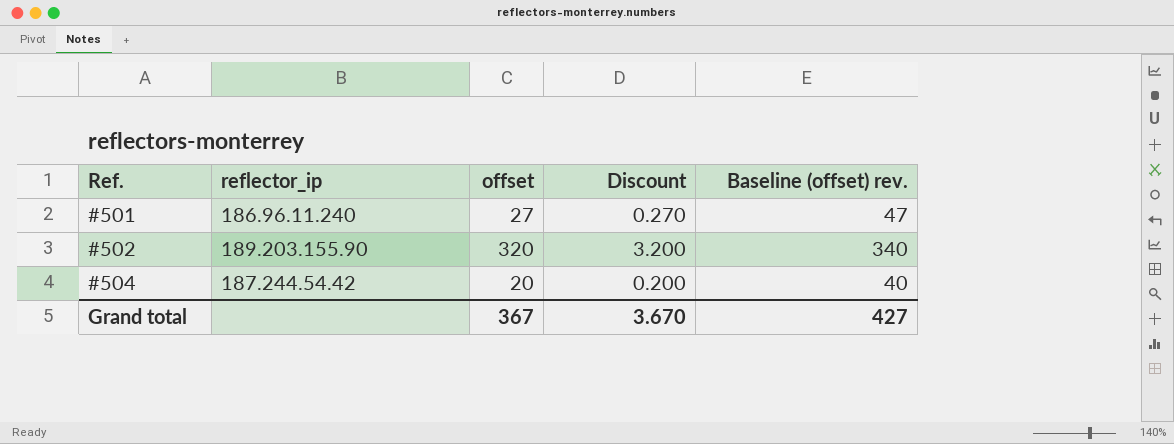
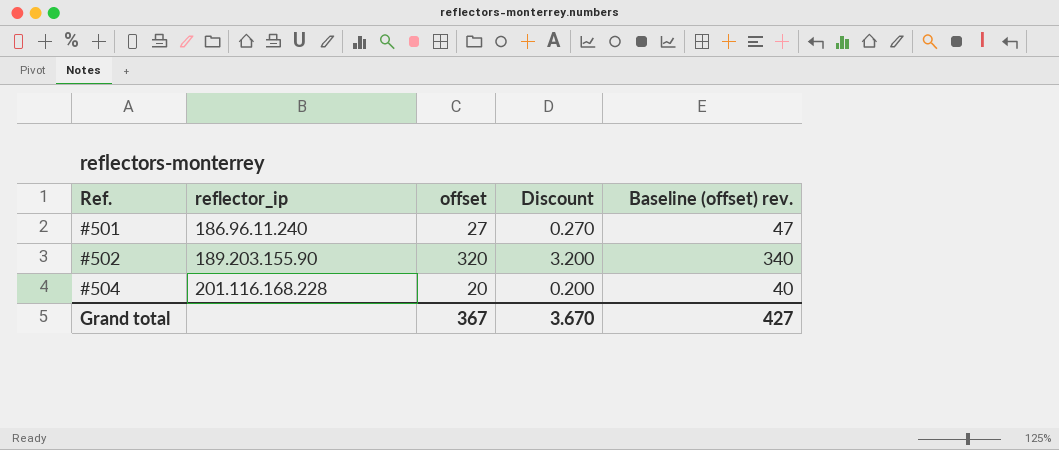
#504 | reflector_ip: 187.244.54.42 -> 201.116.168.228

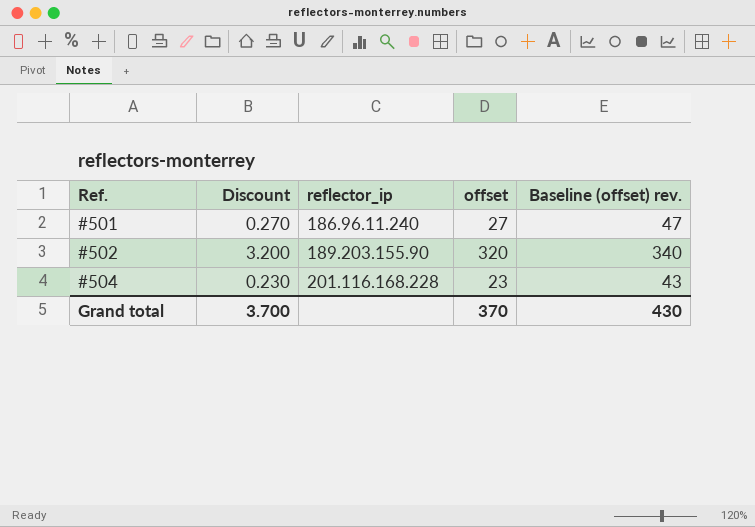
column Discount | position: 4 -> 2
#504 | Discount: 0.200 -> 0.230
#504 | offset: 20 -> 23
#504 | Baseline (offset) rev.: 40 -> 43
Grand total | Discount: 3.670 -> 3.700
Grand total | offset: 367 -> 370
Grand total | Baseline (offset) rev.: 427 -> 430

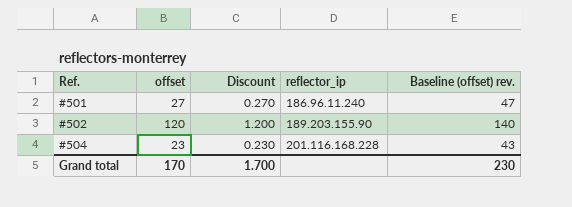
column offset | position: 4 -> 2
#502 | offset: 320 -> 120
#502 | Discount: 3.200 -> 1.200
#502 | Baseline (offset) rev.: 340 -> 140
Grand total | offset: 370 -> 170
Grand total | Discount: 3.700 -> 1.700
Grand total | Baseline (offset) rev.: 430 -> 230

